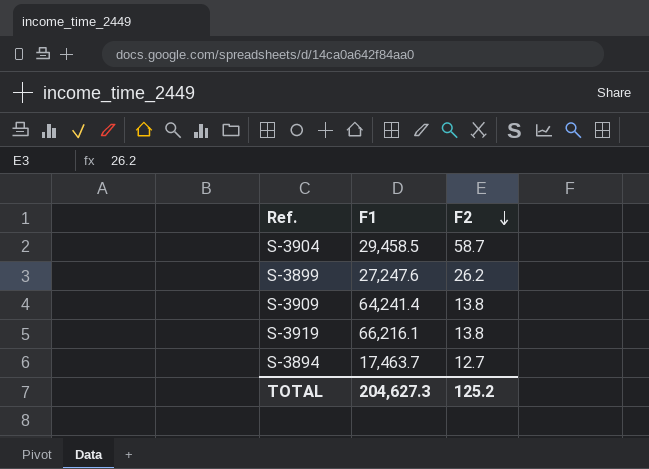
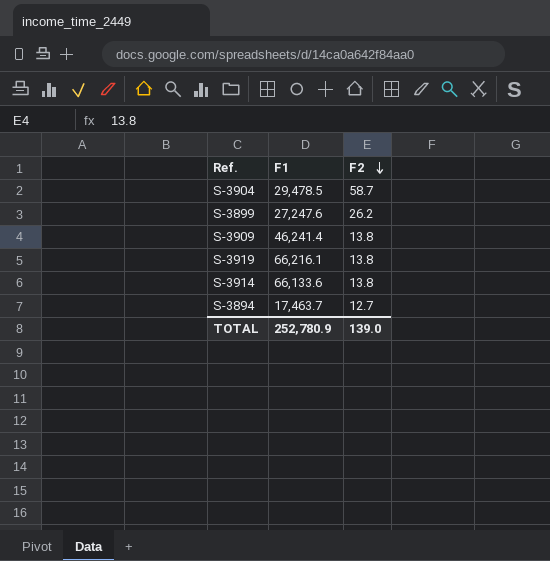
S-3904 | F1: 29,458.5 -> 29,478.5
S-3909 | F1: 64,241.4 -> 46,241.4
row S-3914: none -> 66,133.6 | 13.8
TOTAL | F1: 204,627.3 -> 252,780.9
TOTAL | F2: 125.2 -> 139.0

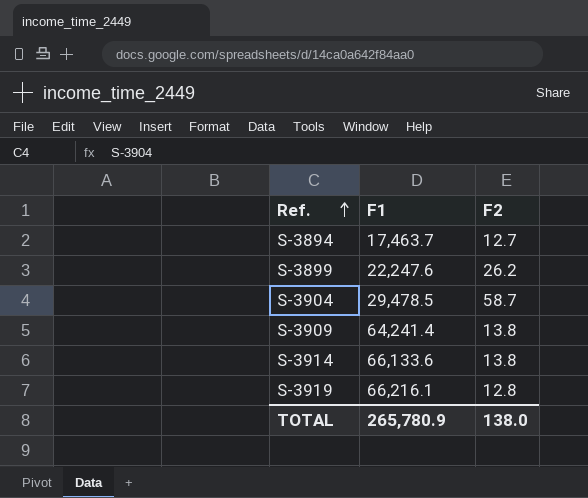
row order: F2 descending -> Ref. ascending
S-3899 | F1: 27,247.6 -> 22,247.6
S-3909 | F1: 46,241.4 -> 64,241.4
S-3919 | F2: 13.8 -> 12.8
TOTAL | F1: 252,780.9 -> 265,780.9
TOTAL | F2: 139.0 -> 138.0

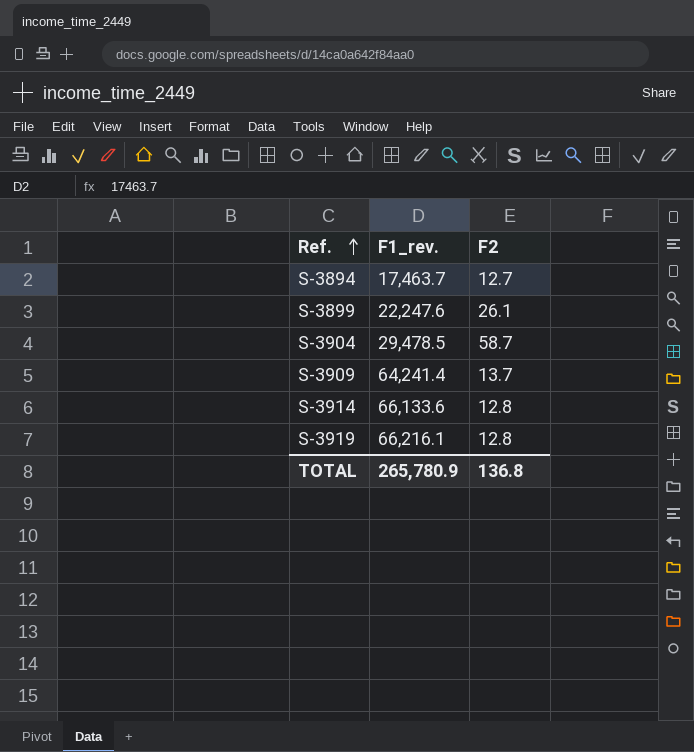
column name: F1 -> F1_rev.
S-3899 | F2: 26.2 -> 26.1
S-3909 | F2: 13.8 -> 13.7
S-3914 | F2: 13.8 -> 12.8
TOTAL | F2: 138.0 -> 136.8

